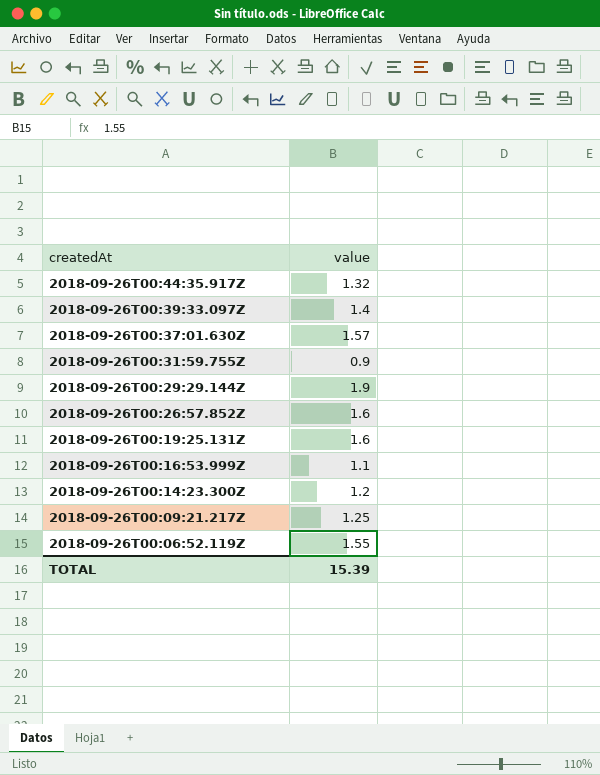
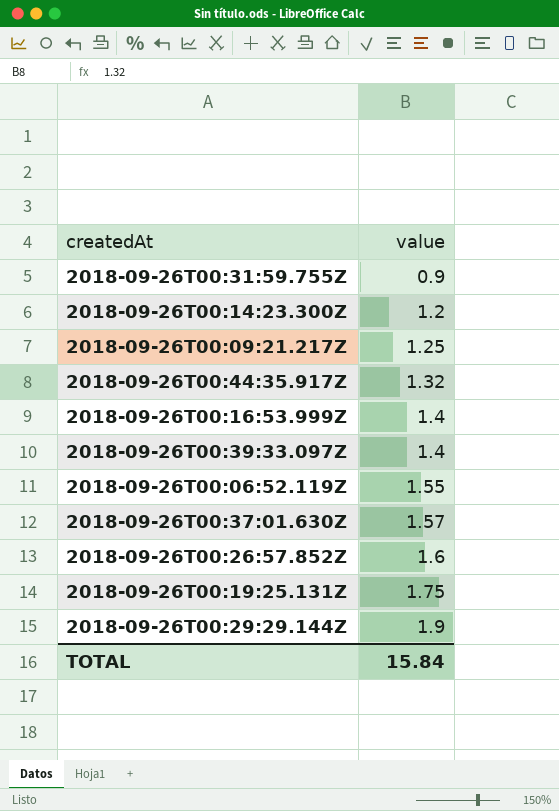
row order: createdAt descending -> value ascending
2018-09-26T00:16:53.999Z | value: 1.1 -> 1.4
2018-09-26T00:19:25.131Z | value: 1.6 -> 1.75
TOTAL | value: 15.39 -> 15.84

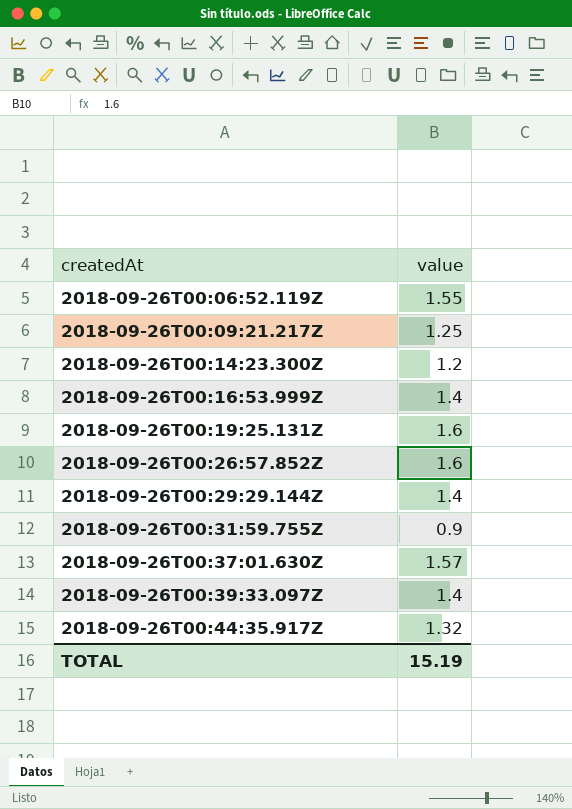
row order: value ascending -> createdAt ascending
2018-09-26T00:19:25.131Z | value: 1.75 -> 1.6
2018-09-26T00:29:29.144Z | value: 1.9 -> 1.4
TOTAL | value: 15.84 -> 15.19

